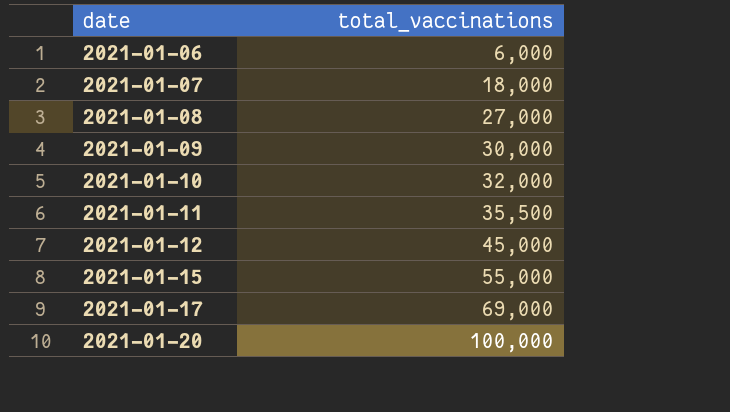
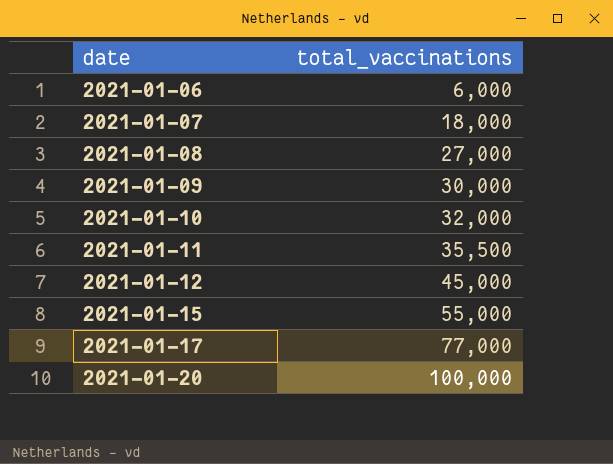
2021-01-17 | total_vaccinations: 69,000 -> 77,000

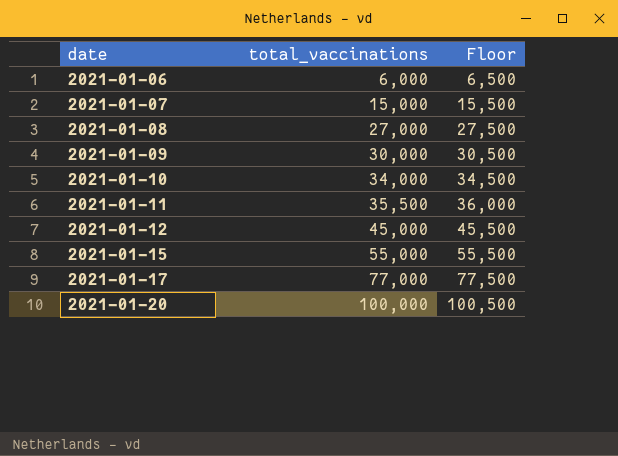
column Floor | formula: none -> [total_vaccinations] + 500
2021-01-07 | total_vaccinations: 18,000 -> 15,000
2021-01-10 | total_vaccinations: 32,000 -> 34,000

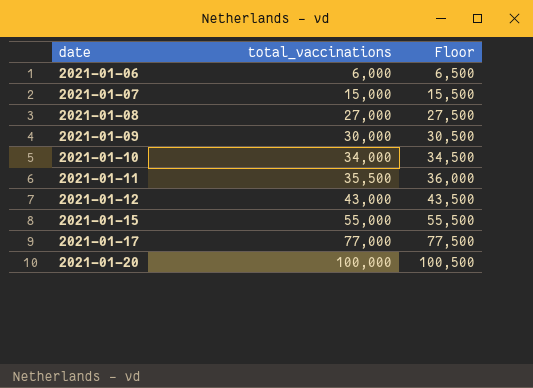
2021-01-12 | total_vaccinations: 45,000 -> 43,000
2021-01-12 | Floor: 45,500 -> 43,500

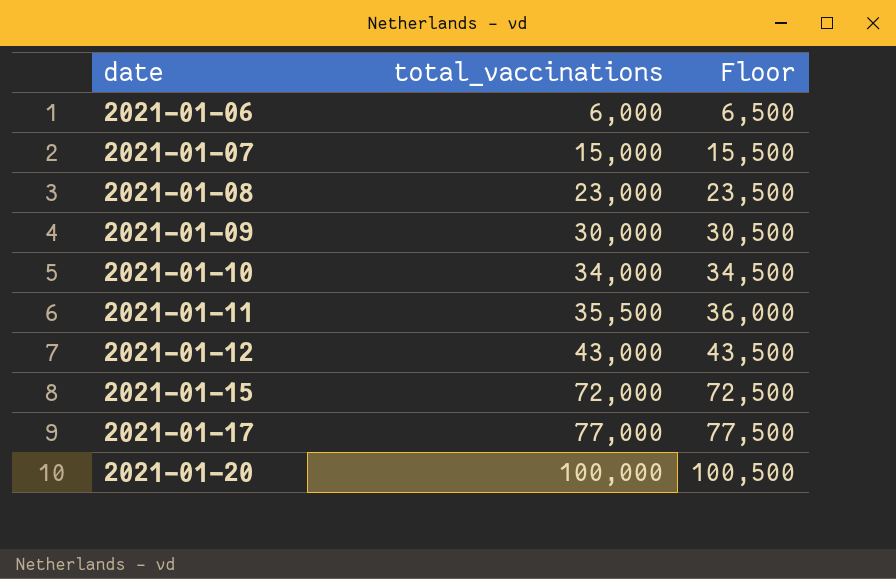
2021-01-08 | total_vaccinations: 27,000 -> 23,000
2021-01-08 | Floor: 27,500 -> 23,500
2021-01-15 | total_vaccinations: 55,000 -> 72,000
2021-01-15 | Floor: 55,500 -> 72,500

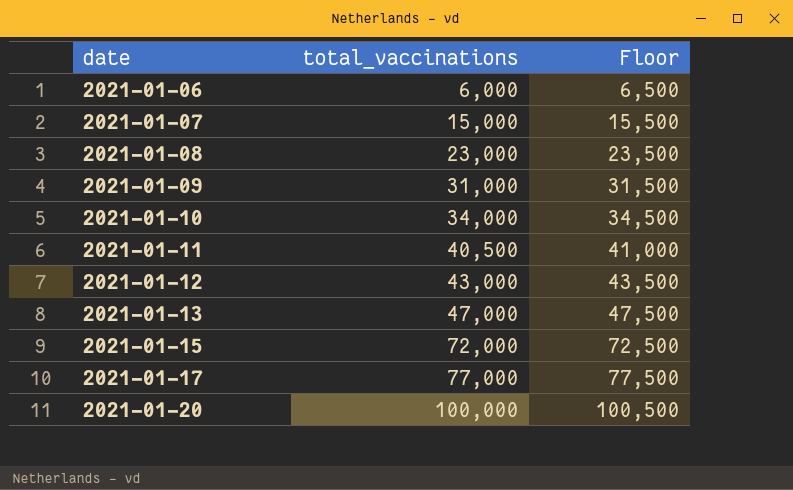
2021-01-09 | total_vaccinations: 30,000 -> 31,000
2021-01-09 | Floor: 30,500 -> 31,500
2021-01-11 | total_vaccinations: 35,500 -> 40,500
2021-01-11 | Floor: 36,000 -> 41,000
row 2021-01-13: none -> 47,000 | 47,500

